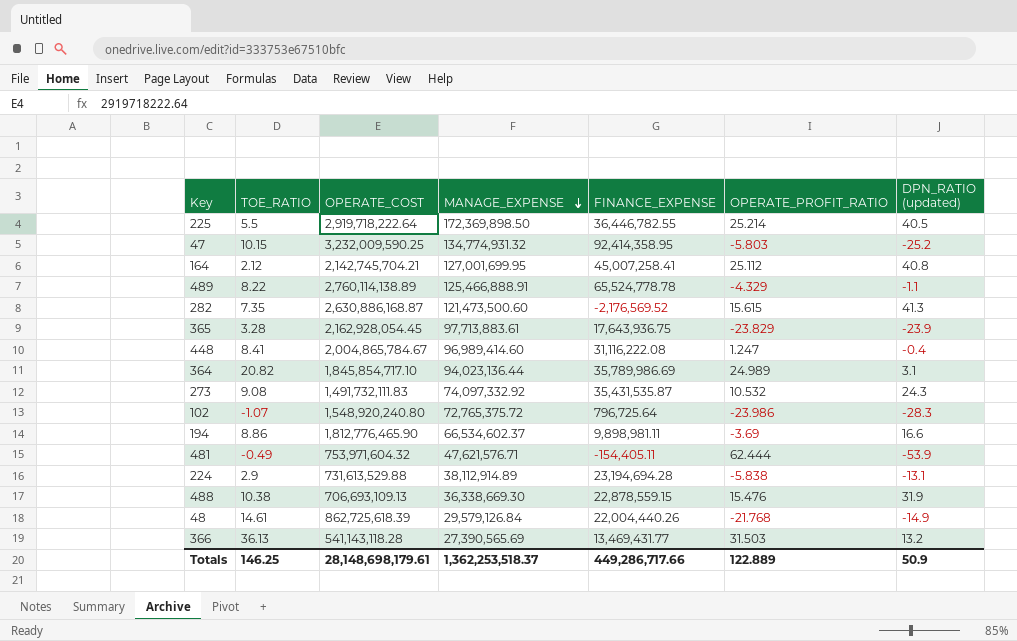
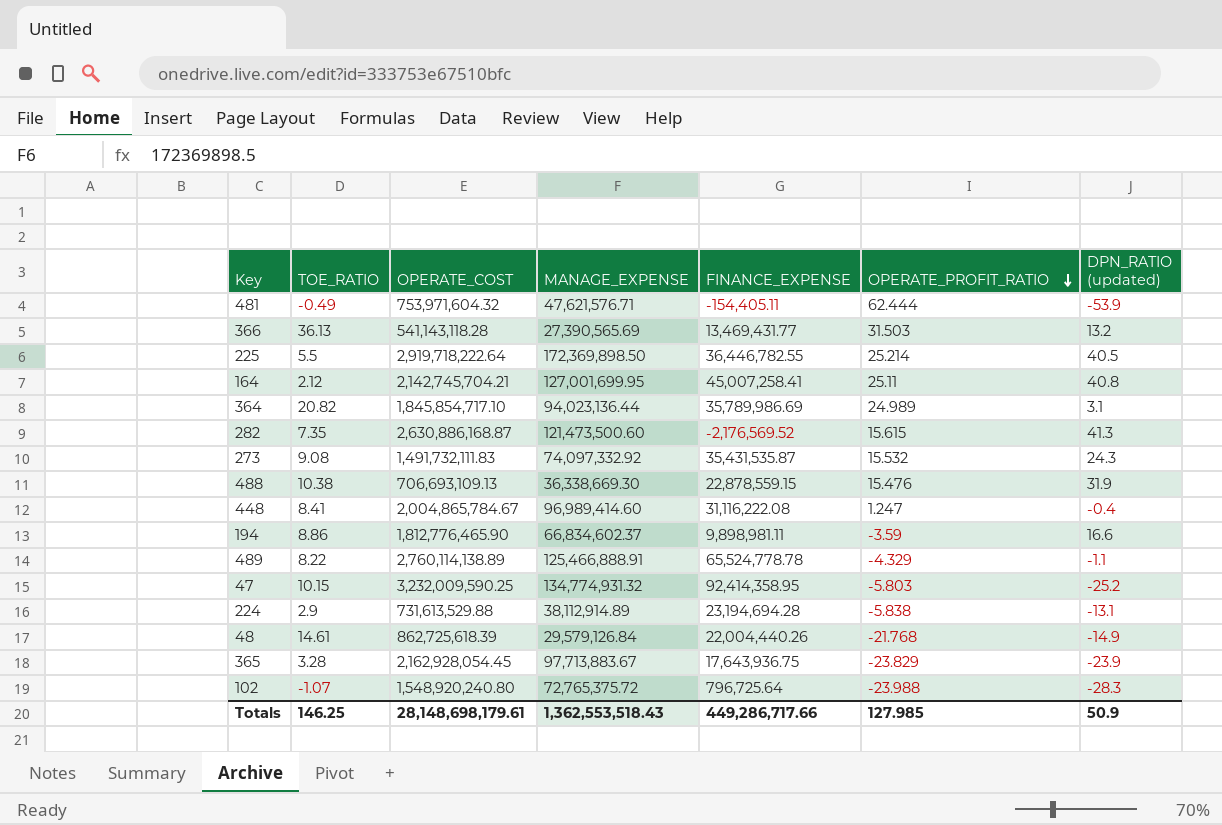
row order: MANAGE_EXPENSE descending -> OPERATE_PROFIT_RATIO descending
164 | OPERATE_PROFIT_RATIO: 25.112 -> 25.11
273 | OPERATE_PROFIT_RATIO: 10.532 -> 15.532
194 | MANAGE_EXPENSE: 66,534,602.37 -> 66,834,602.37
194 | OPERATE_PROFIT_RATIO: -3.69 -> -3.59
365 | MANAGE_EXPENSE: 97,713,883.61 -> 97,713,883.67
102 | OPERATE_PROFIT_RATIO: -23.986 -> -23.988
Totals | MANAGE_EXPENSE: 1,362,253,518.37 -> 1,362,553,518.43
Totals | OPERATE_PROFIT_RATIO: 122.889 -> 127.985

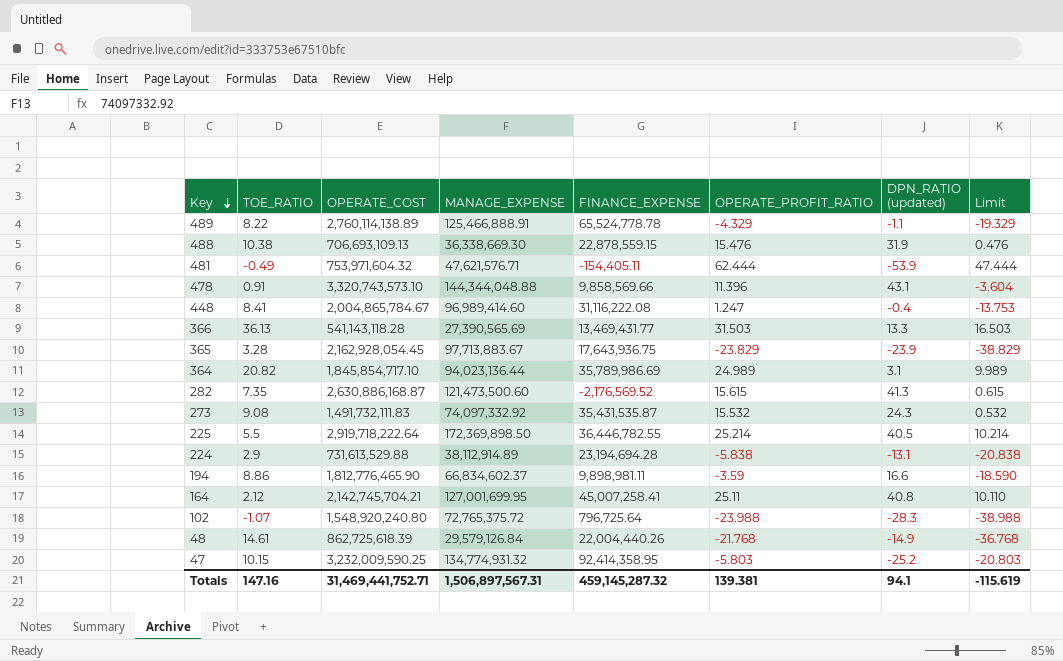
row order: OPERATE_PROFIT_RATIO descending -> Key descending
column Limit | formula: none -> [OPERATE_PROFIT_RATIO] - 15
row 478: none -> 0.91 | 3,320,743,573.10 | 144,344,048.88 | 9,858,569.66 | 11.396 | 43.1 | -3.604
366 | DPN_RATIO (updated): 13.2 -> 13.3
Totals | TOE_RATIO: 146.25 -> 147.16
Totals | OPERATE_COST: 28,148,698,179.61 -> 31,469,441,752.71
Totals | MANAGE_EXPENSE: 1,362,553,518.43 -> 1,506,897,567.31
Totals | FINANCE_EXPENSE: 449,286,717.66 -> 459,145,287.32
Totals | OPERATE_PROFIT_RATIO: 127.985 -> 139.381
Totals | DPN_RATIO (updated): 50.9 -> 94.1

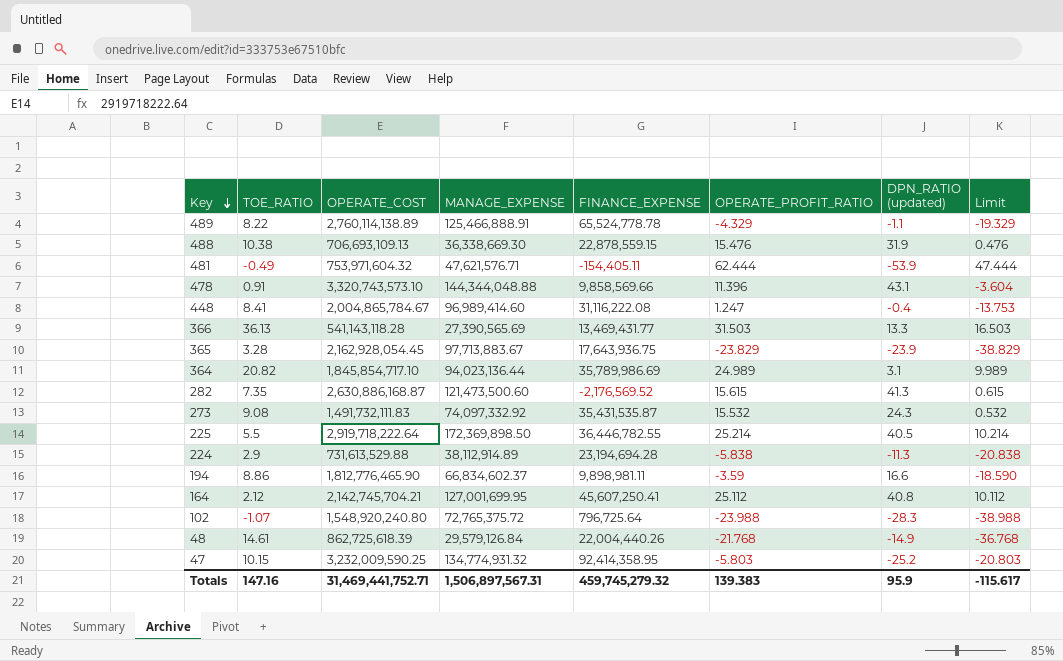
224 | DPN_RATIO (updated): -13.1 -> -11.3
164 | FINANCE_EXPENSE: 45,007,258.41 -> 45,607,250.41
164 | OPERATE_PROFIT_RATIO: 25.11 -> 25.112
164 | Limit: 10.110 -> 10.112
Totals | FINANCE_EXPENSE: 459,145,287.32 -> 459,745,279.32
Totals | OPERATE_PROFIT_RATIO: 139.381 -> 139.383
Totals | DPN_RATIO (updated): 94.1 -> 95.9
Totals | Limit: -115.619 -> -115.617

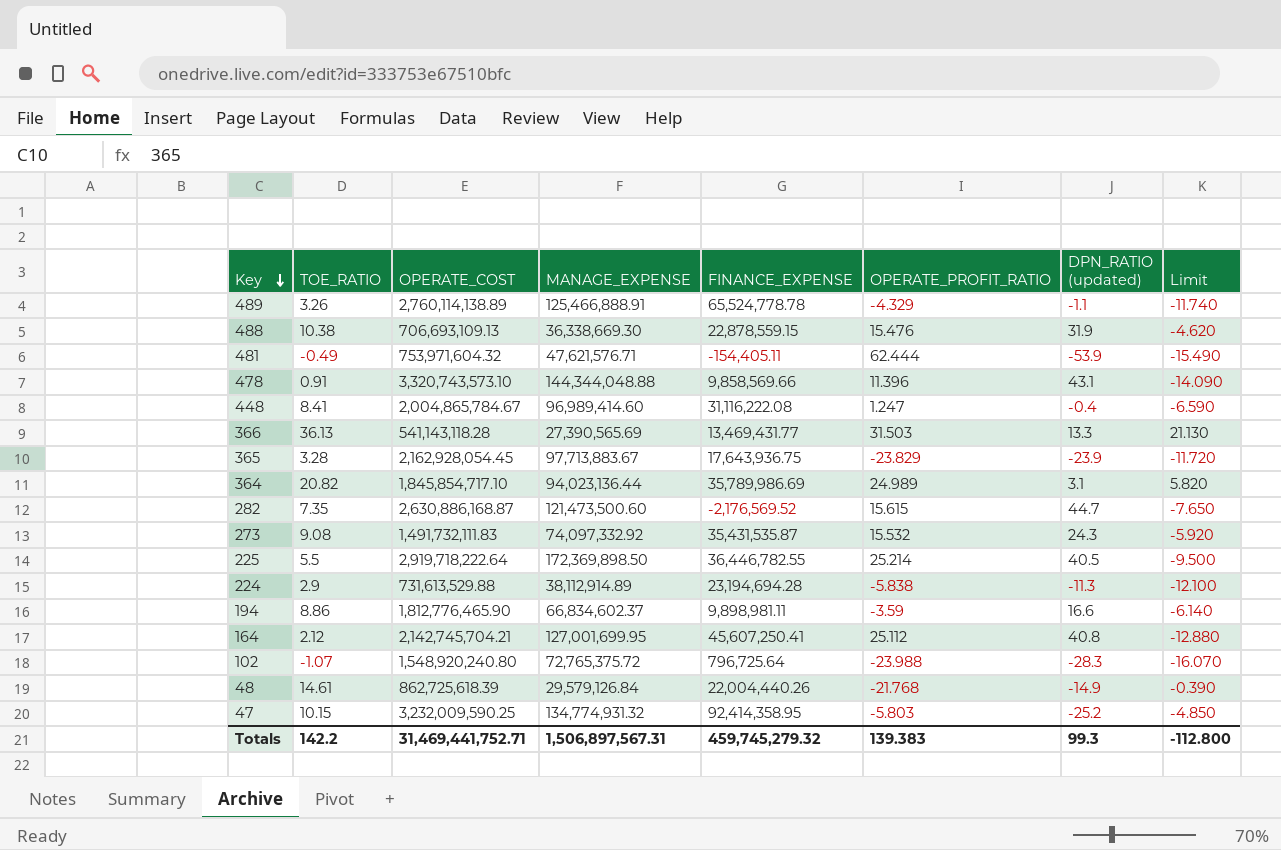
column Limit | formula: [OPERATE_PROFIT_RATIO] - 15 -> [TOE_RATIO] - 15
489 | TOE_RATIO: 8.22 -> 3.26
282 | DPN_RATIO (updated): 41.3 -> 44.7
Totals | TOE_RATIO: 147.16 -> 142.2
Totals | DPN_RATIO (updated): 95.9 -> 99.3
Totals | Limit: -115.617 -> -112.800

